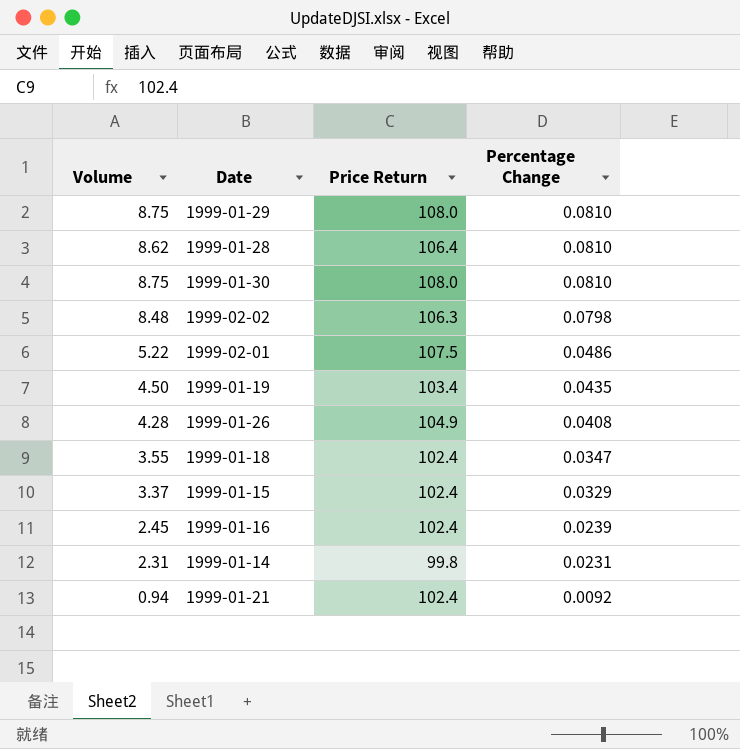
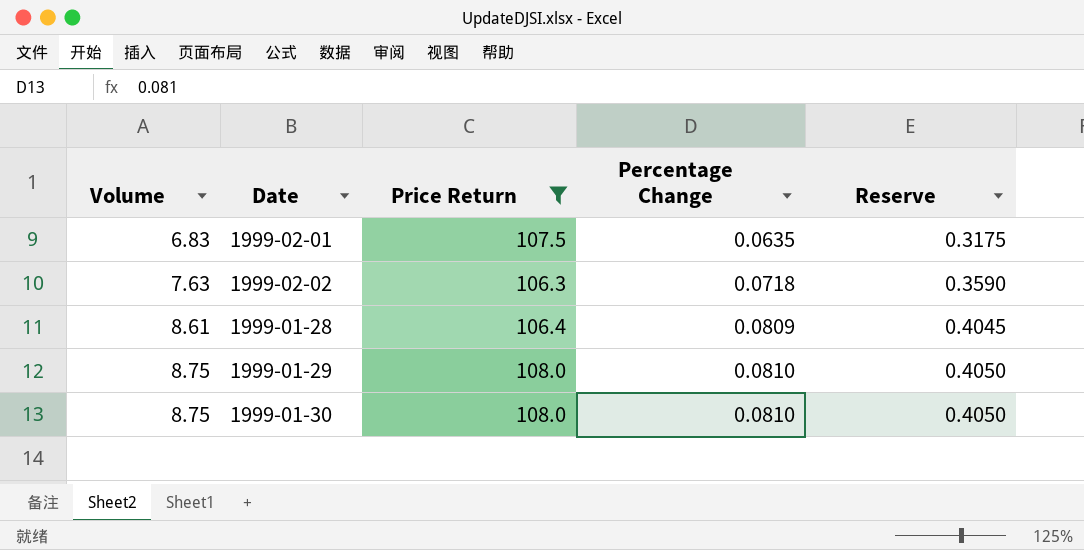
filter: none -> Price Return >= 106.3
row order: Percentage Change descending -> Volume ascending
column Reserve | formula: none -> [Percentage Change] * 5
1999-02-01 | Volume: 5.22 -> 6.83
1999-02-01 | Percentage Change: 0.0486 -> 0.0635
1999-02-02 | Volume: 8.48 -> 7.63
1999-02-02 | Percentage Change: 0.0798 -> 0.0718
1999-01-28 | Volume: 8.62 -> 8.61
1999-01-28 | Percentage Change: 0.0810 -> 0.0809

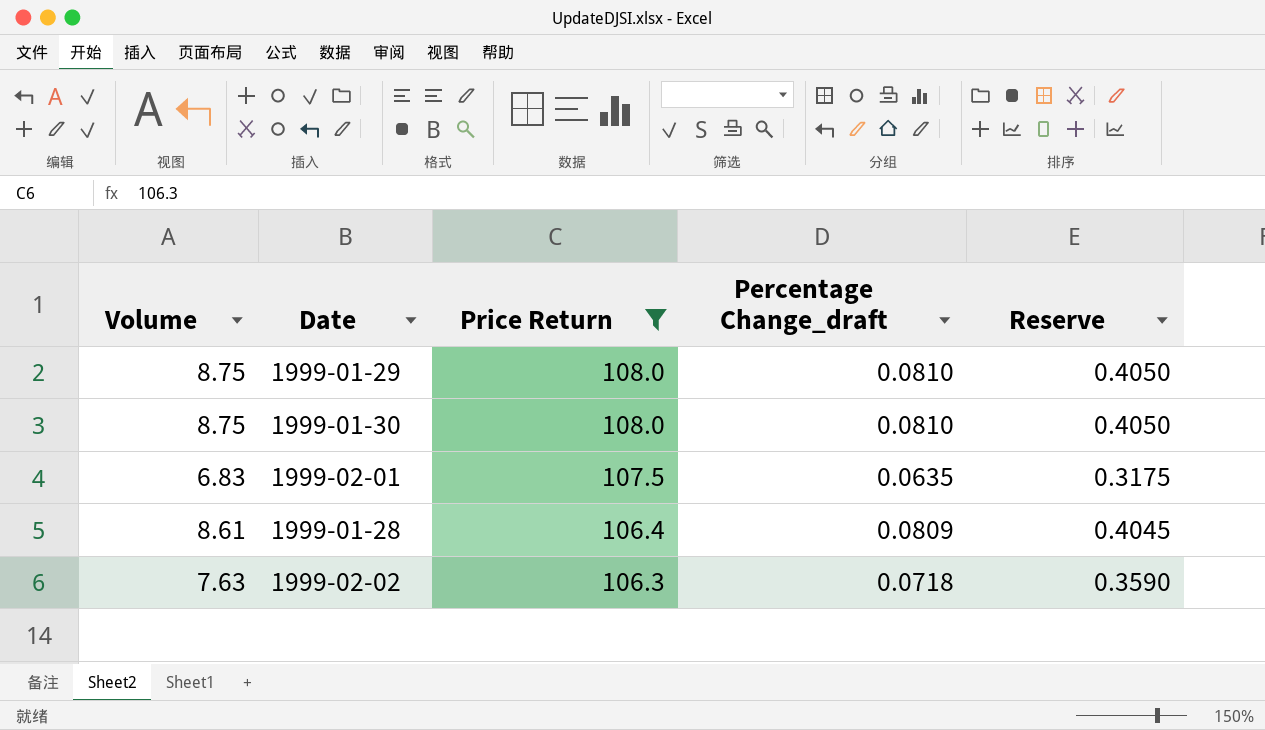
row order: Volume ascending -> Price Return descending
column name: Percentage Change -> Percentage Change_draft

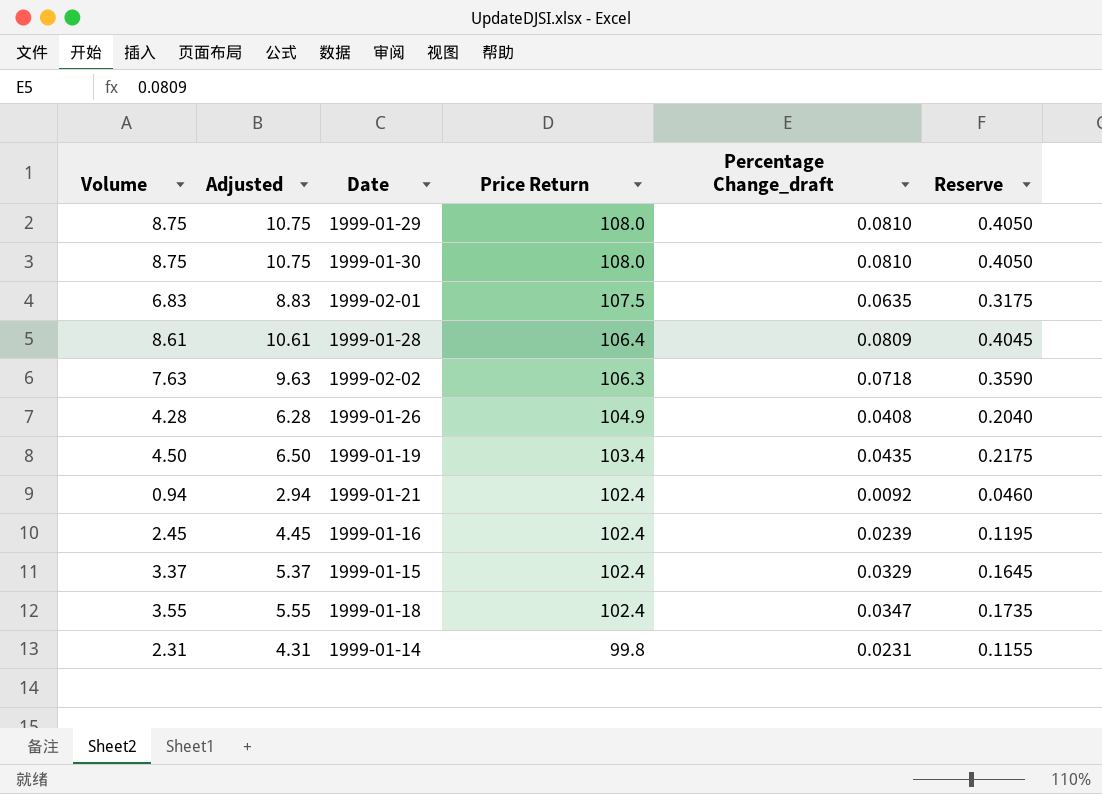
filter: Price Return >= 106.3 -> none
column Adjusted | formula: none -> [Volume] + 2

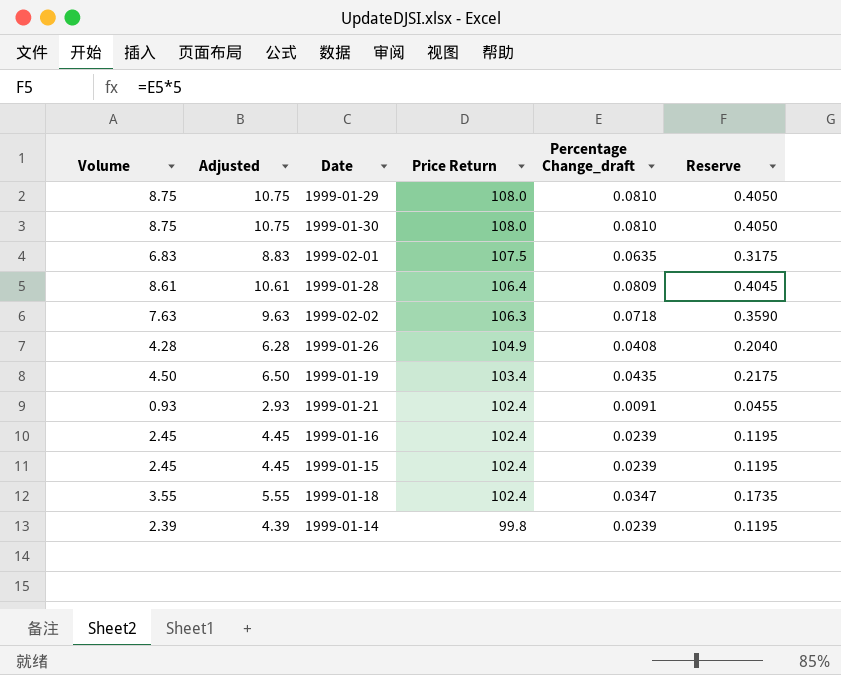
1999-01-21 | Volume: 0.94 -> 0.93
1999-01-21 | Adjusted: 2.94 -> 2.93
1999-01-21 | Percentage Change_draft: 0.0092 -> 0.0091
1999-01-21 | Reserve: 0.0460 -> 0.0455
1999-01-15 | Volume: 3.37 -> 2.45
1999-01-15 | Adjusted: 5.37 -> 4.45
1999-01-15 | Percentage Change_draft: 0.0329 -> 0.0239
1999-01-15 | Reserve: 0.1645 -> 0.1195
1999-01-14 | Volume: 2.31 -> 2.39
1999-01-14 | Adjusted: 4.31 -> 4.39
1999-01-14 | Percentage Change_draft: 0.0231 -> 0.0239
1999-01-14 | Reserve: 0.1155 -> 0.1195

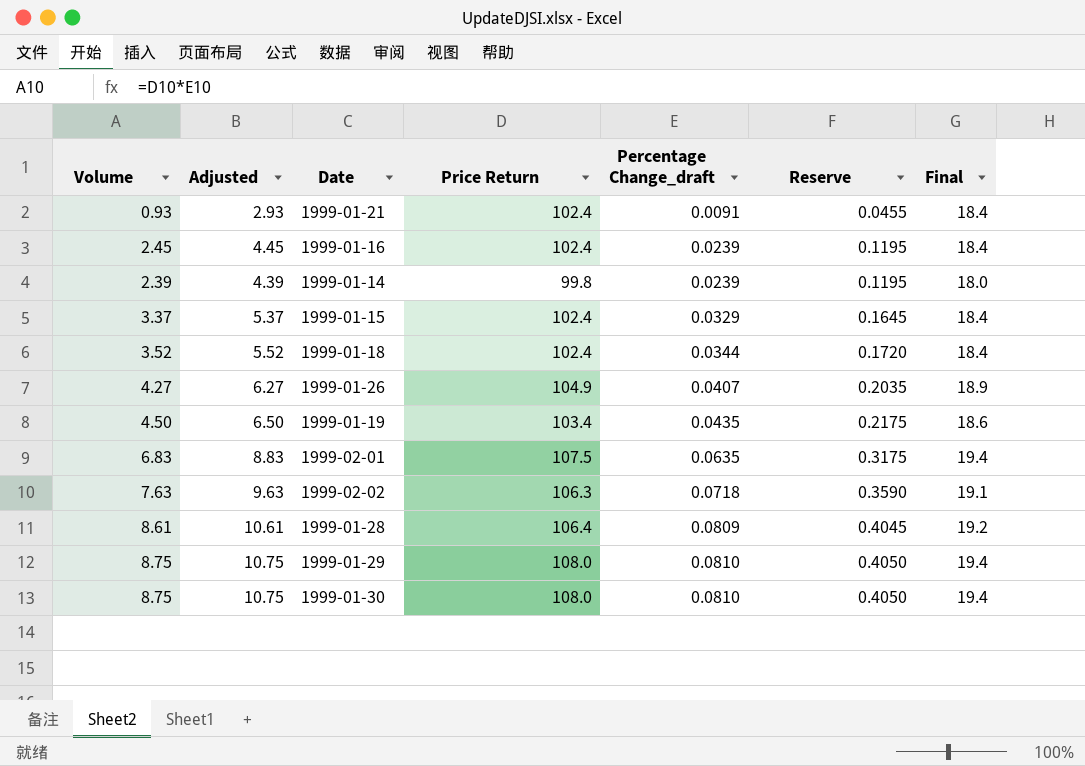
row order: Price Return descending -> Percentage Change_draft ascending
column Final | formula: none -> [Price Return] * 0.18
1999-01-15 | Volume: 2.45 -> 3.37
1999-01-15 | Adjusted: 4.45 -> 5.37
1999-01-15 | Percentage Change_draft: 0.0239 -> 0.0329
1999-01-15 | Reserve: 0.1195 -> 0.1645
1999-01-18 | Volume: 3.55 -> 3.52
1999-01-18 | Adjusted: 5.55 -> 5.52
1999-01-18 | Percentage Change_draft: 0.0347 -> 0.0344
1999-01-18 | Reserve: 0.1735 -> 0.1720
1999-01-26 | Volume: 4.28 -> 4.27
1999-01-26 | Adjusted: 6.28 -> 6.27
1999-01-26 | Percentage Change_draft: 0.0408 -> 0.0407
1999-01-26 | Reserve: 0.2040 -> 0.2035

